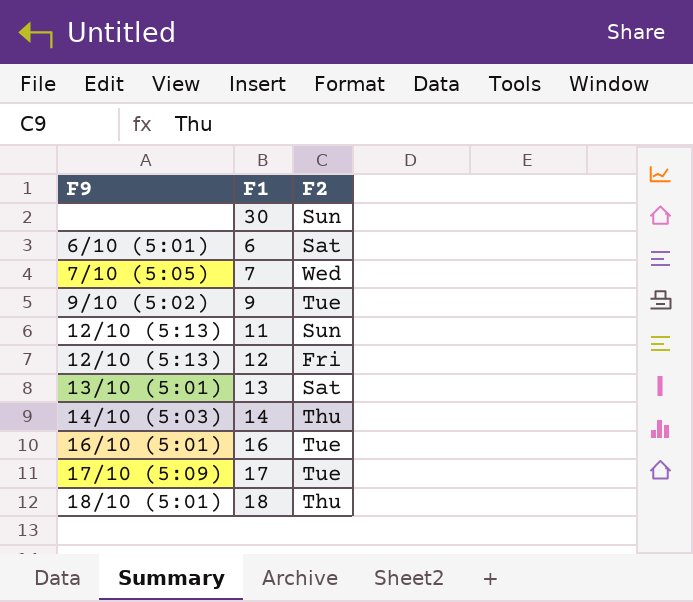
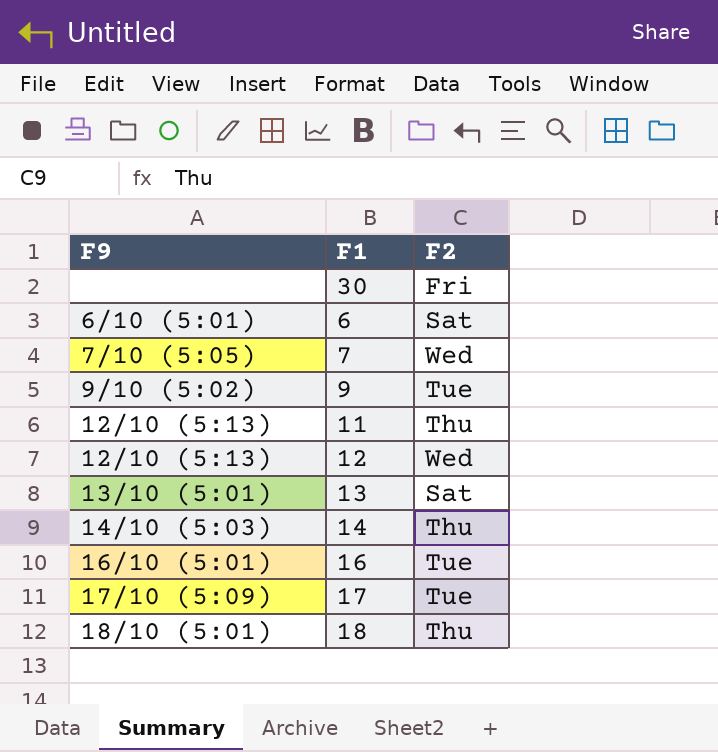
30 | F2: Sun -> Fri
11 | F2: Sun -> Thu
12 | F2: Fri -> Wed

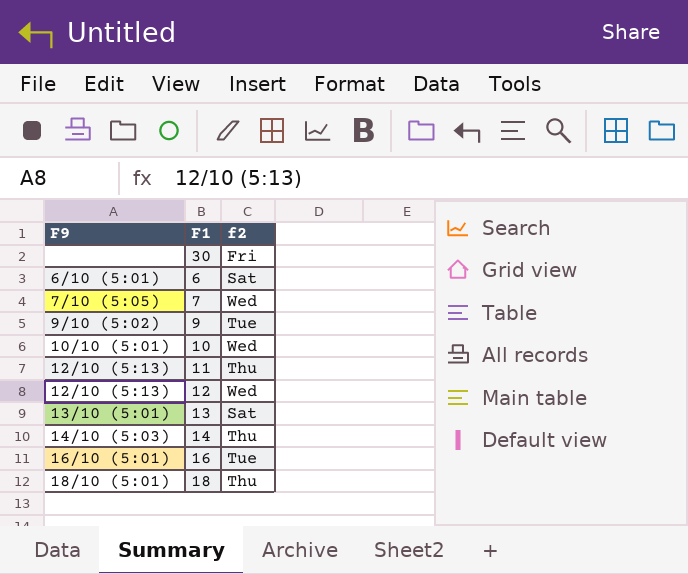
column name: F2 -> f2
row 17: 17/10 (5:09) | Tue -> none
row 10: none -> 10/10 (5:01) | Wed

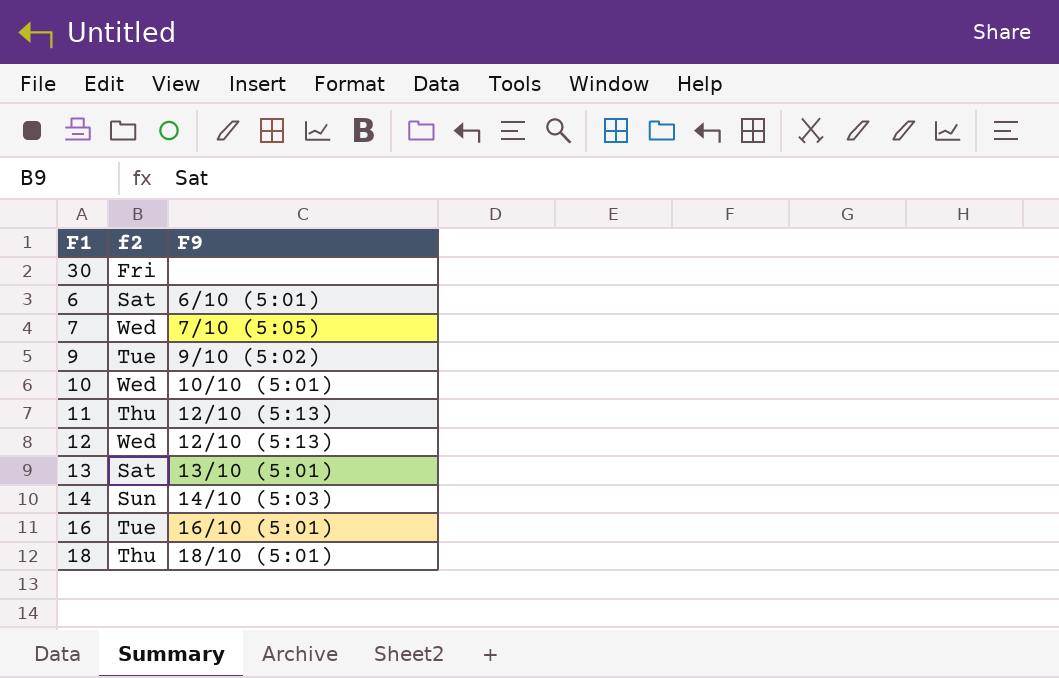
column F9 | position: 1 -> 3
14 | f2: Thu -> Sun

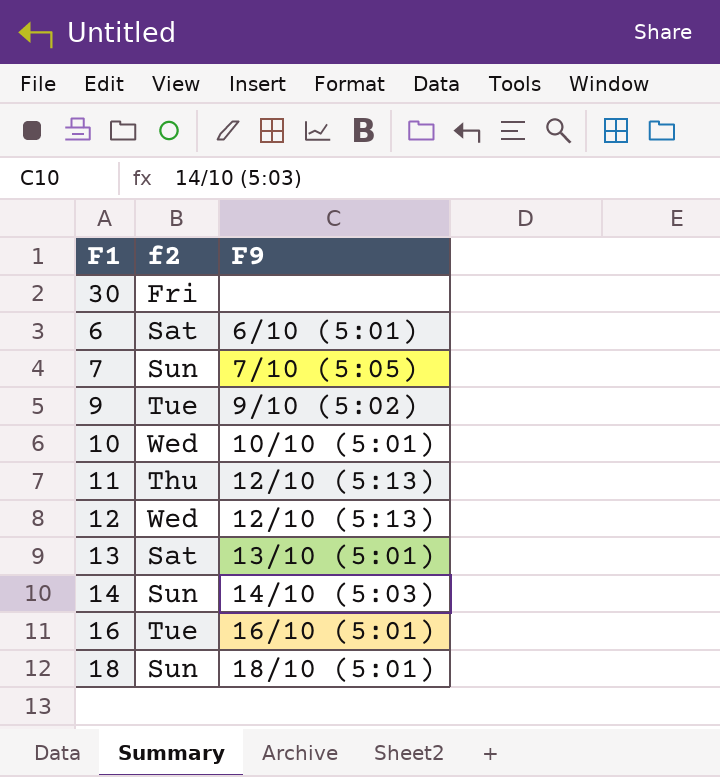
7 | f2: Wed -> Sun
18 | f2: Thu -> Sun

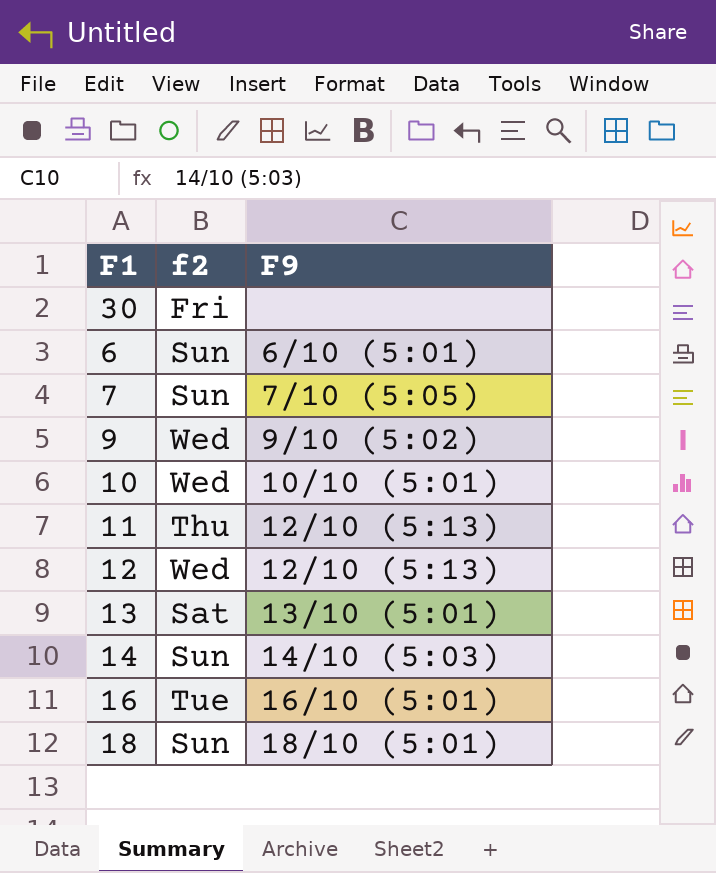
6 | f2: Sat -> Sun
9 | f2: Tue -> Wed

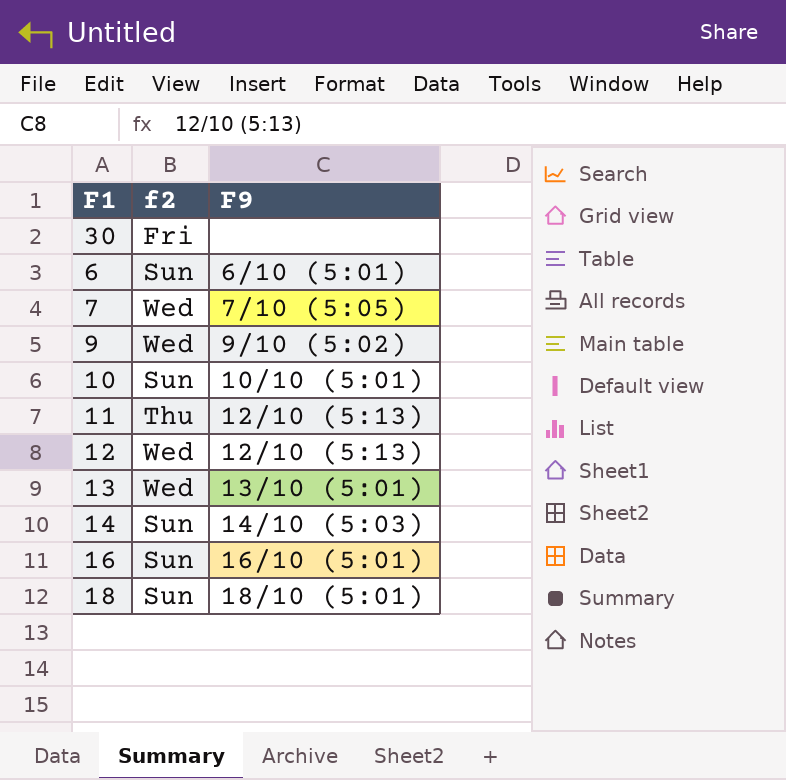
7 | f2: Sun -> Wed
10 | f2: Wed -> Sun
13 | f2: Sat -> Wed
16 | f2: Tue -> Sun

